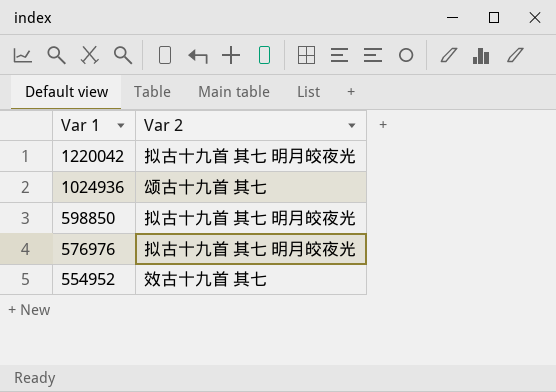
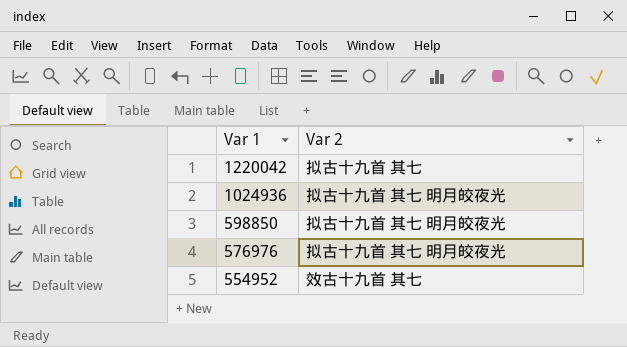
1220042 | Var 2: 拟古十九首 其七 明月皎夜光 -> 拟古十九首 其七
1024936 | Var 2: 颂古十九首 其七 -> 拟古十九首 其七 明月皎夜光

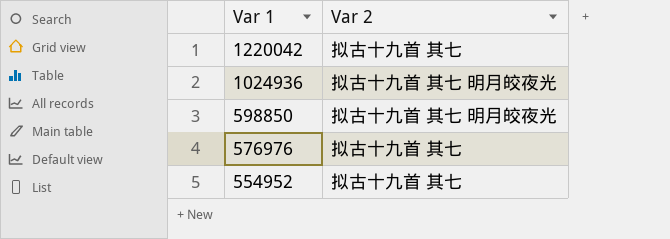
576976 | Var 2: 拟古十九首 其七 明月皎夜光 -> 拟古十九首 其七
554952 | Var 2: 效古十九首 其七 -> 拟古十九首 其七

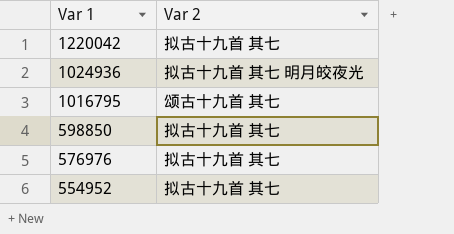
row 1016795: none -> 颂古十九首 其七
598850 | Var 2: 拟古十九首 其七 明月皎夜光 -> 拟古十九首 其七

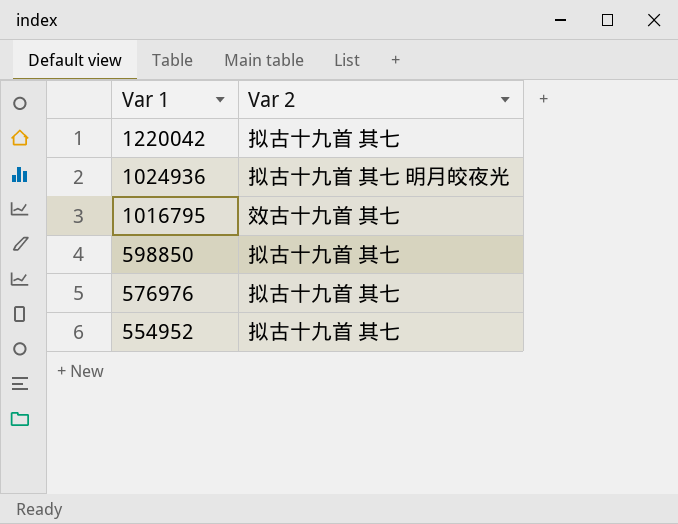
1016795 | Var 2: 颂古十九首 其七 -> 效古十九首 其七

